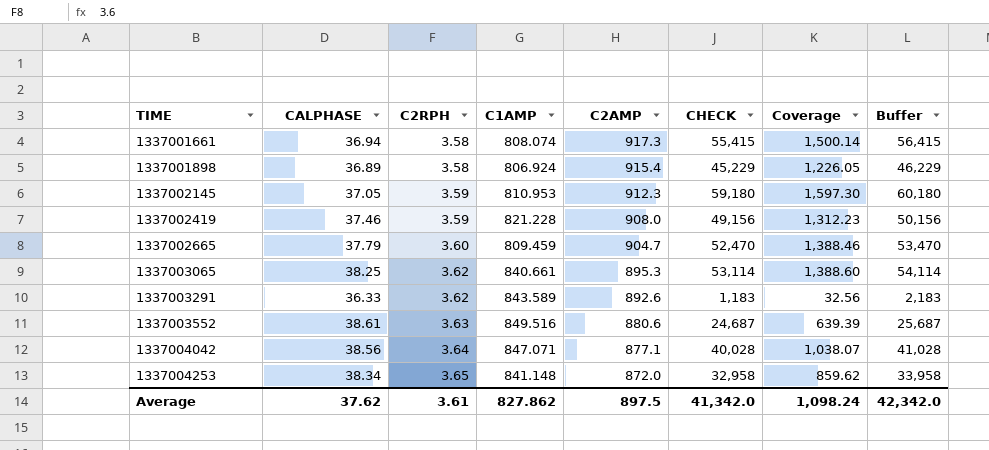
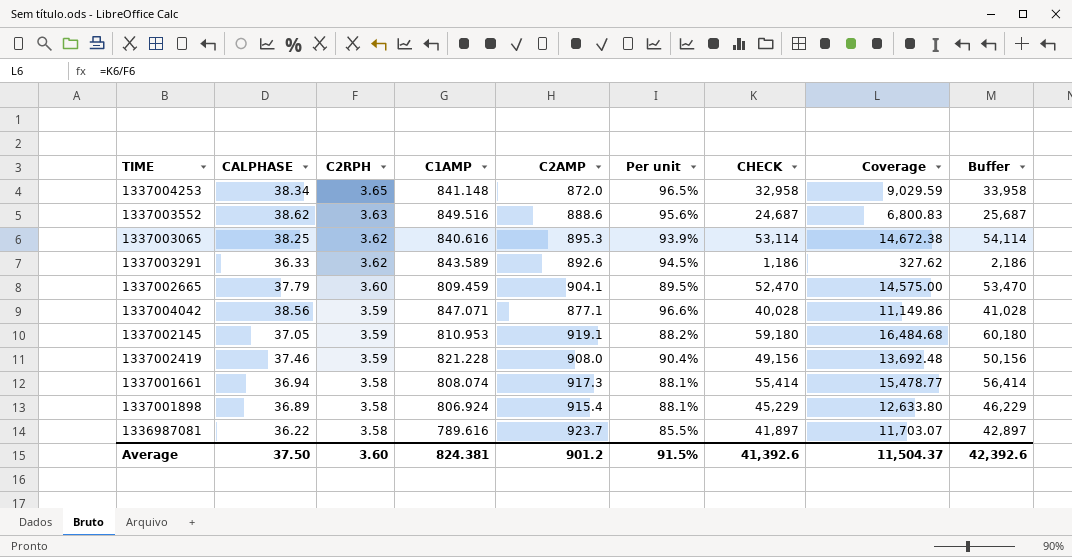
row order: TIME ascending -> C2RPH descending
column Per unit | formula: none -> [C1AMP] / [C2AMP]
column Coverage | formula: [CHECK] / [CALPHASE] -> [CHECK] / [C2RPH]
1337003552 | CALPHASE: 38.61 -> 38.62
1337003552 | C2AMP: 880.6 -> 888.6
1337003065 | C1AMP: 840.661 -> 840.616
1337003291 | CHECK: 1,183 -> 1,186
1337003291 | Buffer: 2,183 -> 2,186
1337002665 | C2AMP: 904.7 -> 904.1
1337004042 | C2RPH: 3.64 -> 3.59
1337002145 | C2AMP: 912.3 -> 919.1
1337001661 | CHECK: 55,415 -> 55,414
1337001661 | Buffer: 56,415 -> 56,414
row 1336987081: none -> 36.22 | 3.58 | 789.616 | 923.7 | 85.5% | 41,897 | 11,703.07 | 42,897
Average | CALPHASE: 37.62 -> 37.50
Average | C2RPH: 3.61 -> 3.60
Average | C1AMP: 827.862 -> 824.381
Average | C2AMP: 897.5 -> 901.2
Average | CHECK: 41,342.0 -> 41,392.6
Average | Coverage: 1,098.24 -> 11,504.37
Average | Buffer: 42,342.0 -> 42,392.6

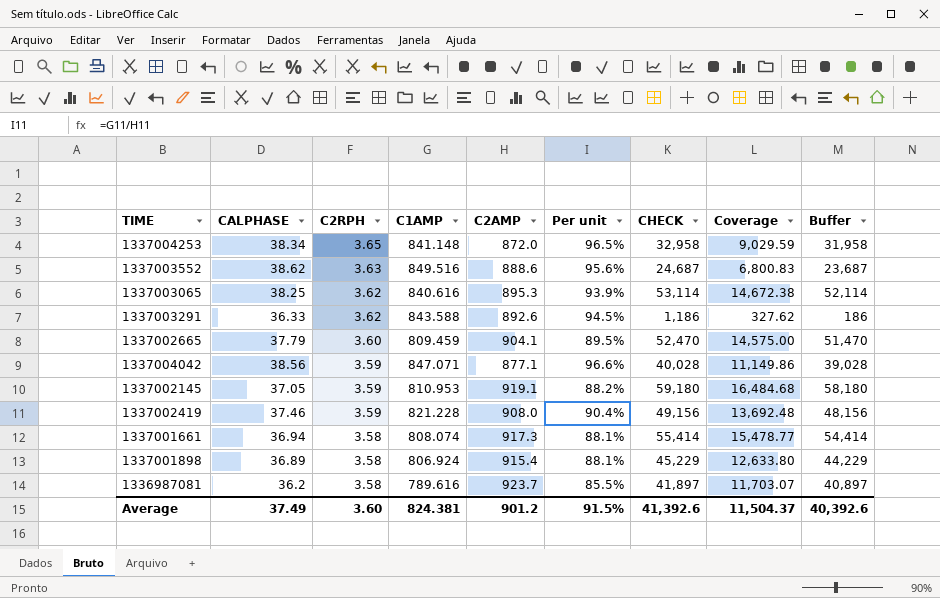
column Buffer | formula: [CHECK] + 1000 -> [CHECK] - 1000
1337003291 | C1AMP: 843.589 -> 843.588
1336987081 | CALPHASE: 36.22 -> 36.2
Average | CALPHASE: 37.50 -> 37.49
Average | Buffer: 42,392.6 -> 40,392.6

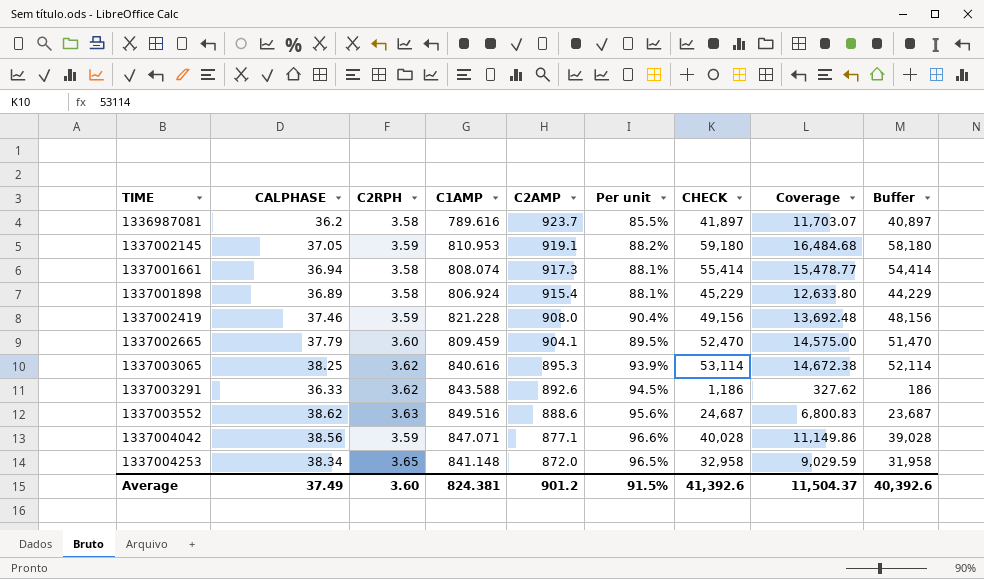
row order: C2RPH descending -> C2AMP descending

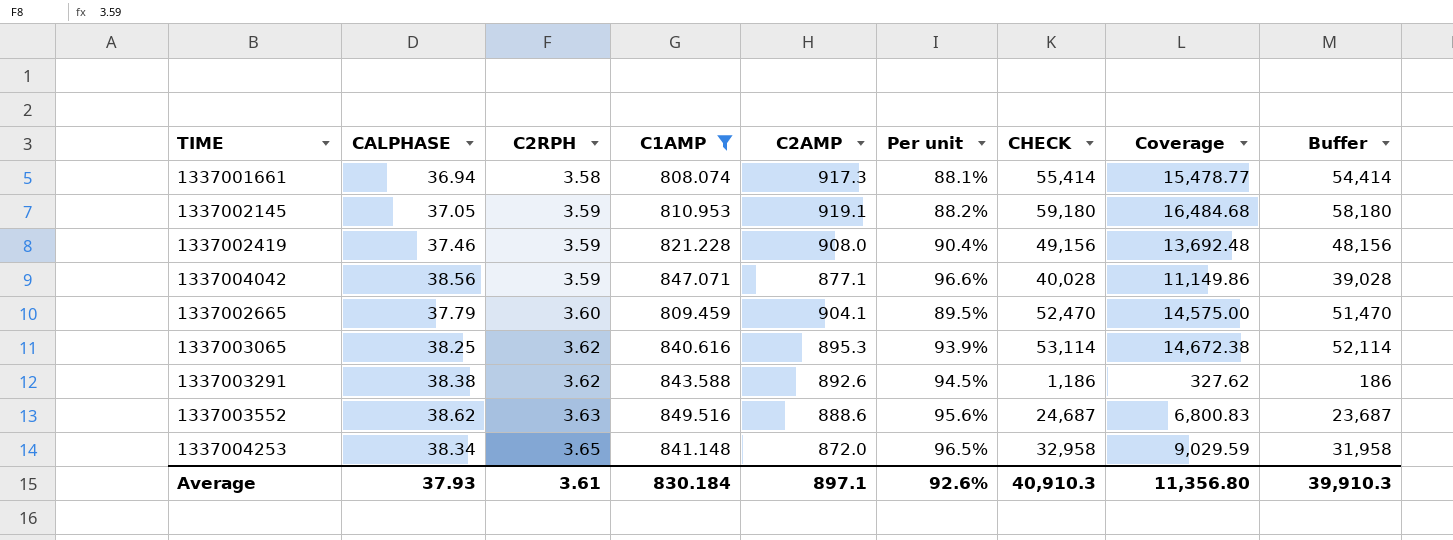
filter: none -> C1AMP >= 808.074
row order: C2AMP descending -> C2RPH ascending
1337003291 | CALPHASE: 36.33 -> 38.38
Average | CALPHASE: 37.49 -> 37.93
Average | C2RPH: 3.60 -> 3.61
Average | C1AMP: 824.381 -> 830.184
Average | C2AMP: 901.2 -> 897.1
Average | Per unit: 91.5% -> 92.6%
Average | CHECK: 41,392.6 -> 40,910.3
Average | Coverage: 11,504.37 -> 11,356.80
Average | Buffer: 40,392.6 -> 39,910.3

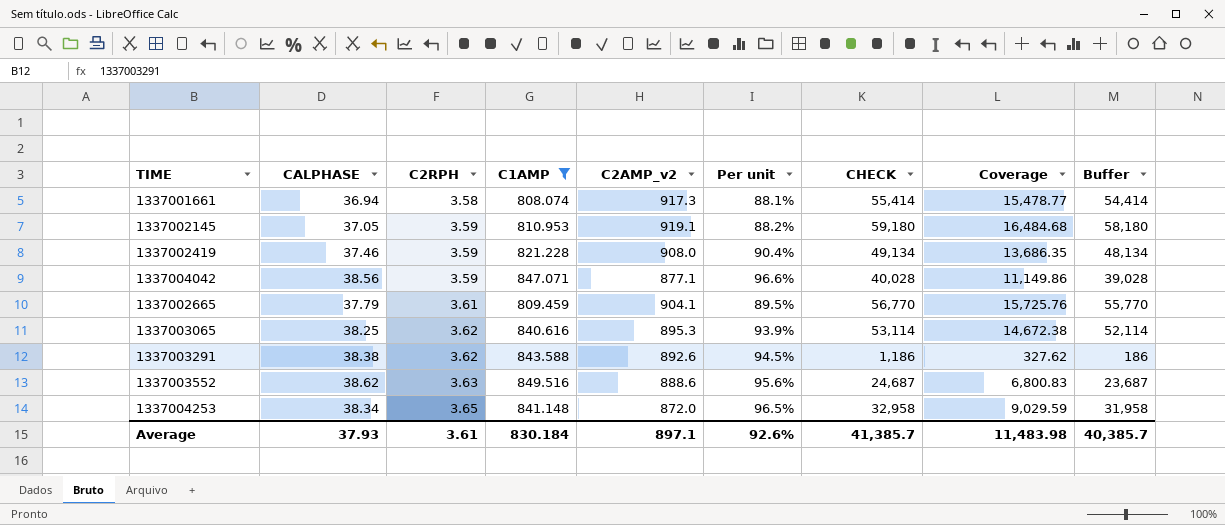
column name: C2AMP -> C2AMP_v2
1337002419 | CHECK: 49,156 -> 49,134
1337002419 | Coverage: 13,692.48 -> 13,686.35
1337002419 | Buffer: 48,156 -> 48,134
1337002665 | C2RPH: 3.60 -> 3.61
1337002665 | CHECK: 52,470 -> 56,770
1337002665 | Coverage: 14,575.00 -> 15,725.76
1337002665 | Buffer: 51,470 -> 55,770
Average | CHECK: 40,910.3 -> 41,385.7
Average | Coverage: 11,356.80 -> 11,483.98
Average | Buffer: 39,910.3 -> 40,385.7

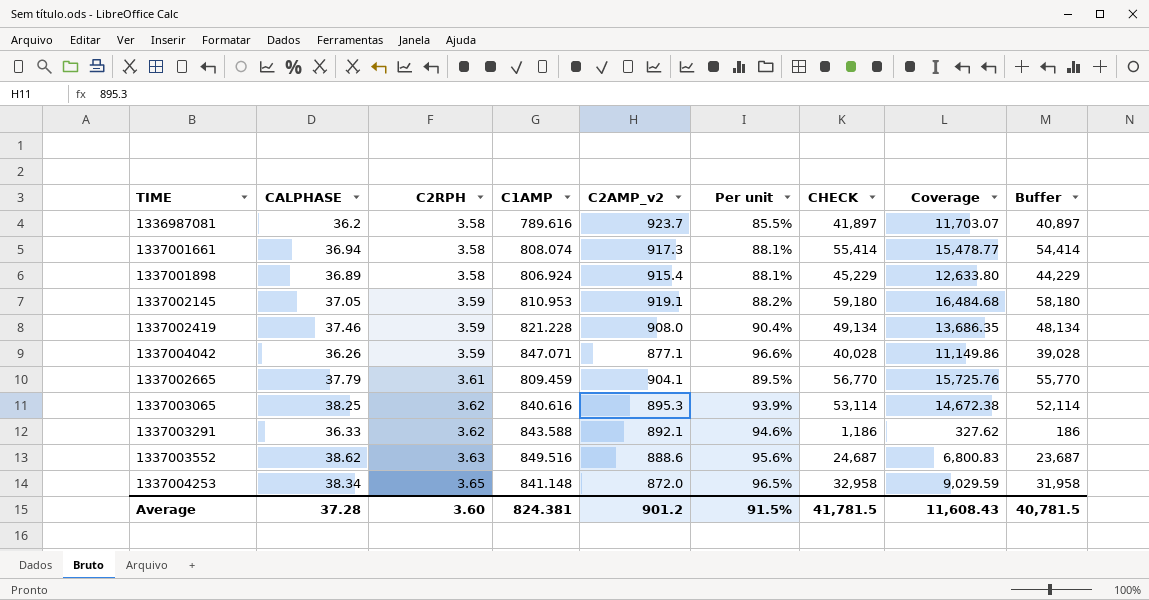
filter: C1AMP >= 808.074 -> none
1337004042 | CALPHASE: 38.56 -> 36.26
1337003291 | CALPHASE: 38.38 -> 36.33
1337003291 | C2AMP_v2: 892.6 -> 892.1
1337003291 | Per unit: 94.5% -> 94.6%
Average | CALPHASE: 37.93 -> 37.28
Average | C2RPH: 3.61 -> 3.60
Average | C1AMP: 830.184 -> 824.381
Average | C2AMP_v2: 897.1 -> 901.2
Average | Per unit: 92.6% -> 91.5%
Average | CHECK: 41,385.7 -> 41,781.5
Average | Coverage: 11,483.98 -> 11,608.43
Average | Buffer: 40,385.7 -> 40,781.5

